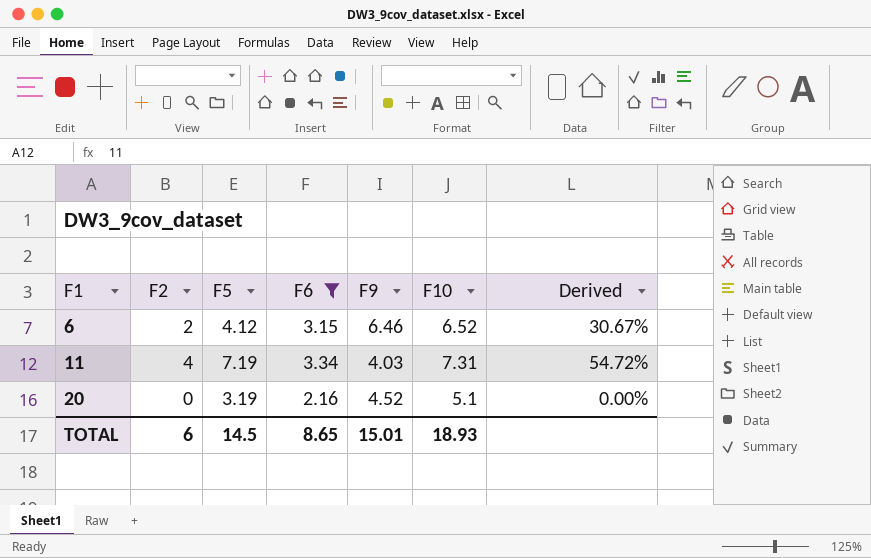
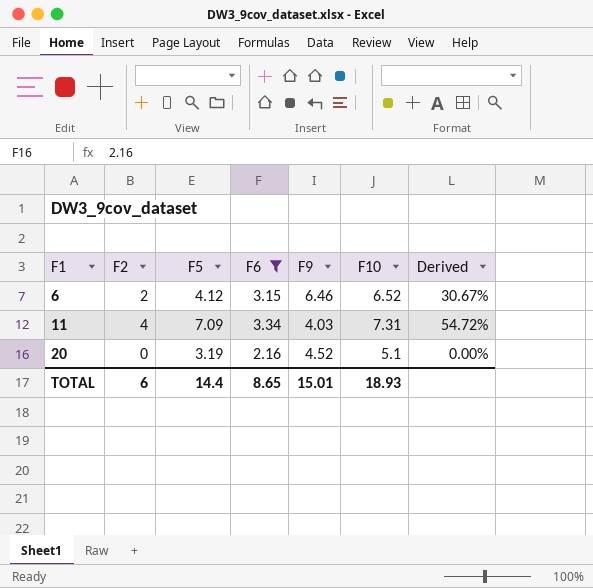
11 | F5: 7.19 -> 7.09
TOTAL | F5: 14.5 -> 14.4

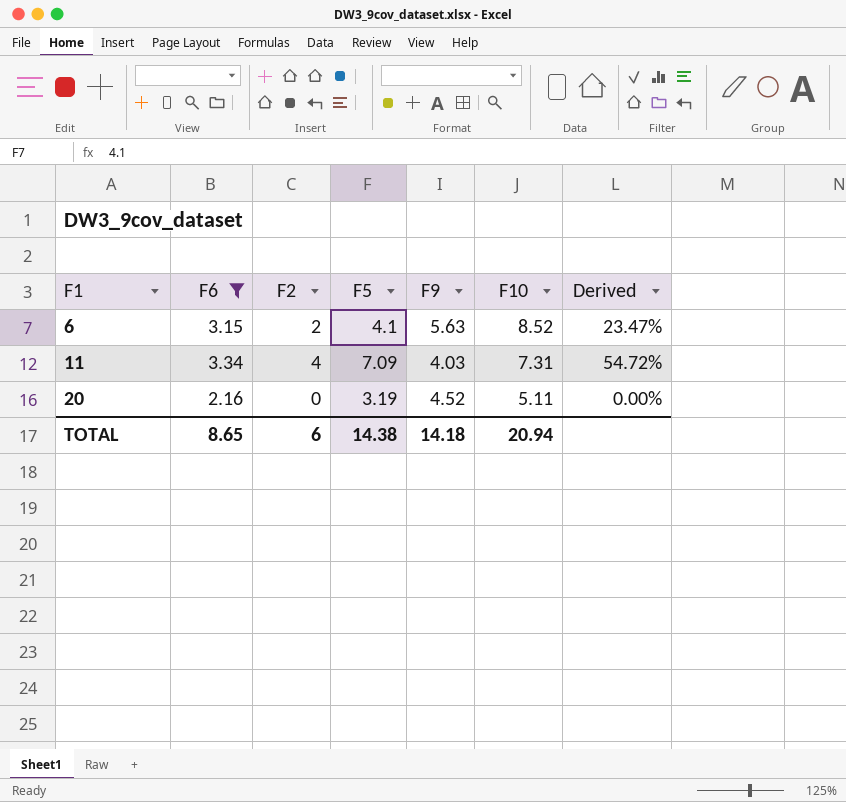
column F6 | position: 4 -> 2
6 | F5: 4.12 -> 4.1
6 | F9: 6.46 -> 5.63
6 | F10: 6.52 -> 8.52
6 | Derived: 30.67% -> 23.47%
20 | F10: 5.1 -> 5.11
TOTAL | F5: 14.4 -> 14.38
TOTAL | F9: 15.01 -> 14.18
TOTAL | F10: 18.93 -> 20.94

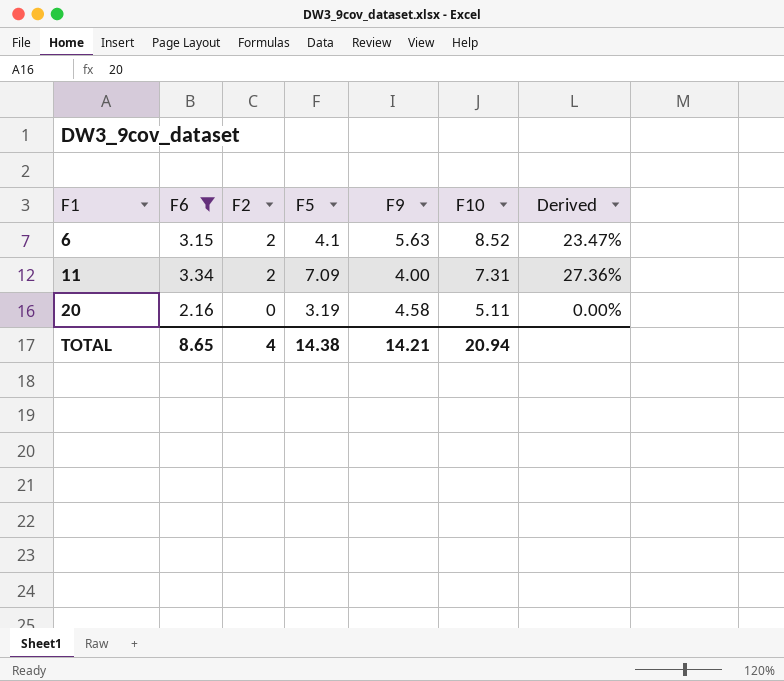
11 | F2: 4 -> 2
11 | F9: 4.03 -> 4.00
11 | Derived: 54.72% -> 27.36%
20 | F9: 4.52 -> 4.58
TOTAL | F2: 6 -> 4
TOTAL | F9: 14.18 -> 14.21

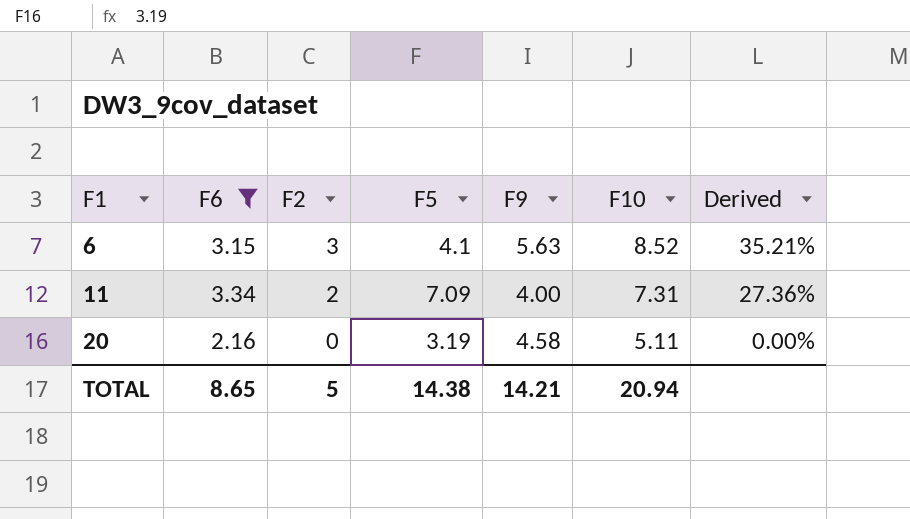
6 | F2: 2 -> 3
6 | Derived: 23.47% -> 35.21%
TOTAL | F2: 4 -> 5

